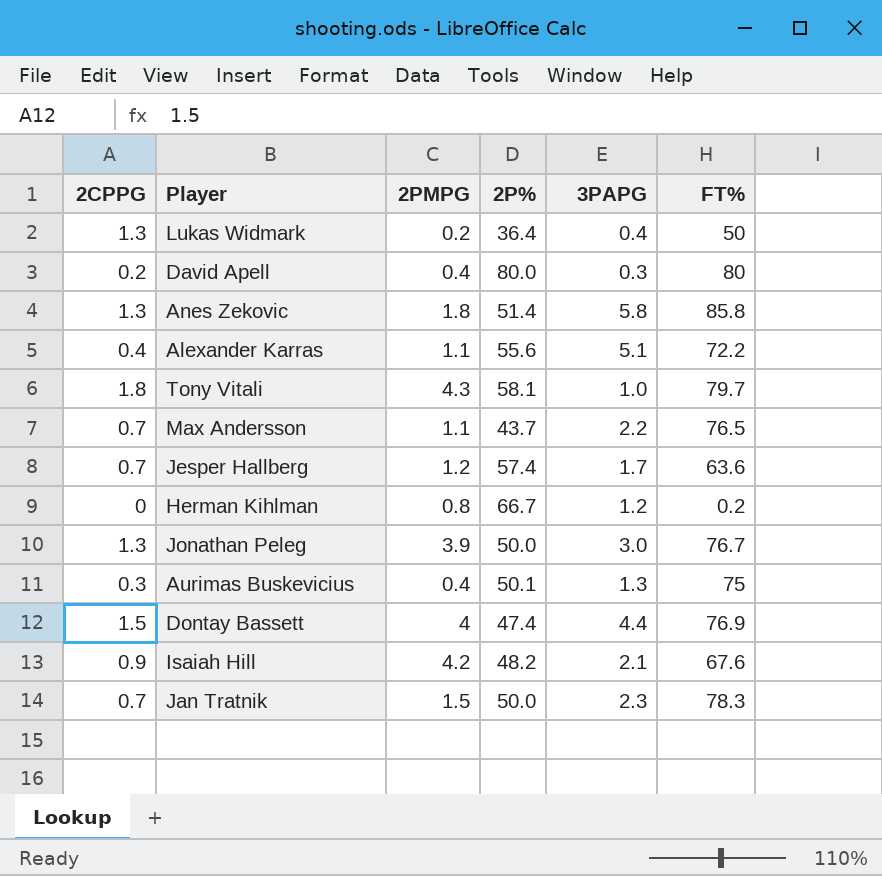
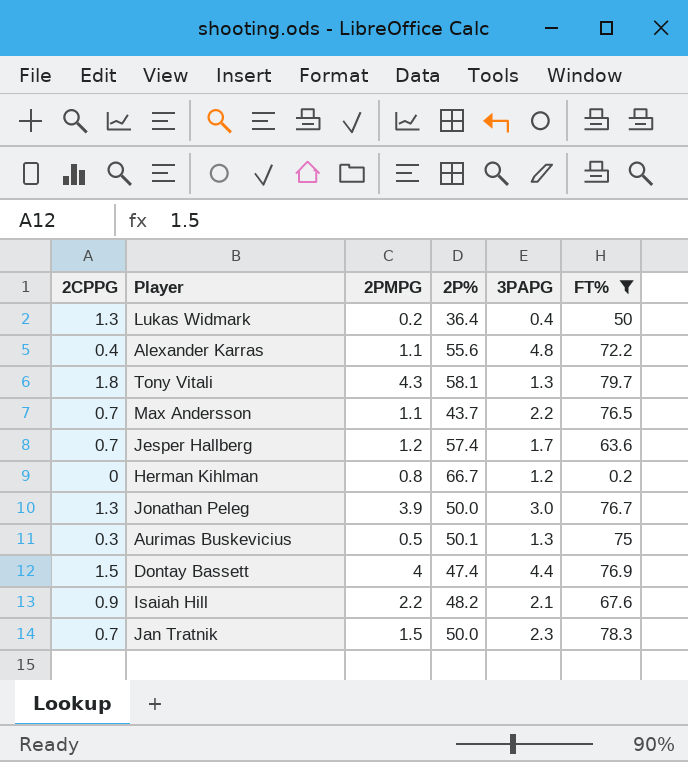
filter: none -> FT% <= 79.7
Alexander Karras | 3PAPG: 5.1 -> 4.8
Tony Vitali | 3PAPG: 1.0 -> 1.3
Aurimas Buskevicius | 2PMPG: 0.4 -> 0.5
Isaiah Hill | 2PMPG: 4.2 -> 2.2

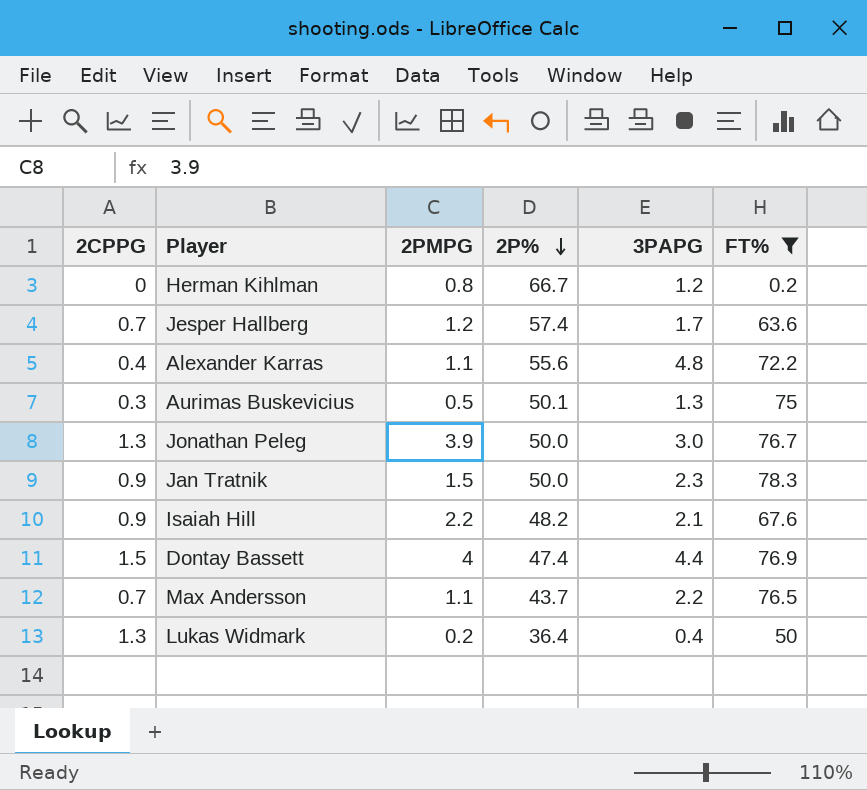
row order: none -> 2P% descending
row Tony Vitali: 1.8 | 4.3 | 58.1 | 1.3 | 79.7 -> none
Jan Tratnik | 2CPPG: 0.7 -> 0.9

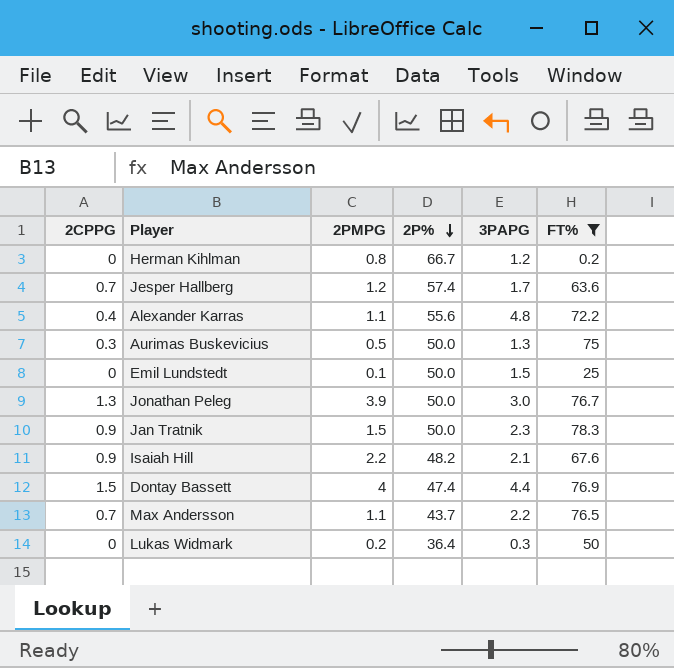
Aurimas Buskevicius | 2P%: 50.1 -> 50.0
row Emil Lundstedt: none -> 0 | 0.1 | 50.0 | 1.5 | 25
Lukas Widmark | 2CPPG: 1.3 -> 0
Lukas Widmark | 3PAPG: 0.4 -> 0.3

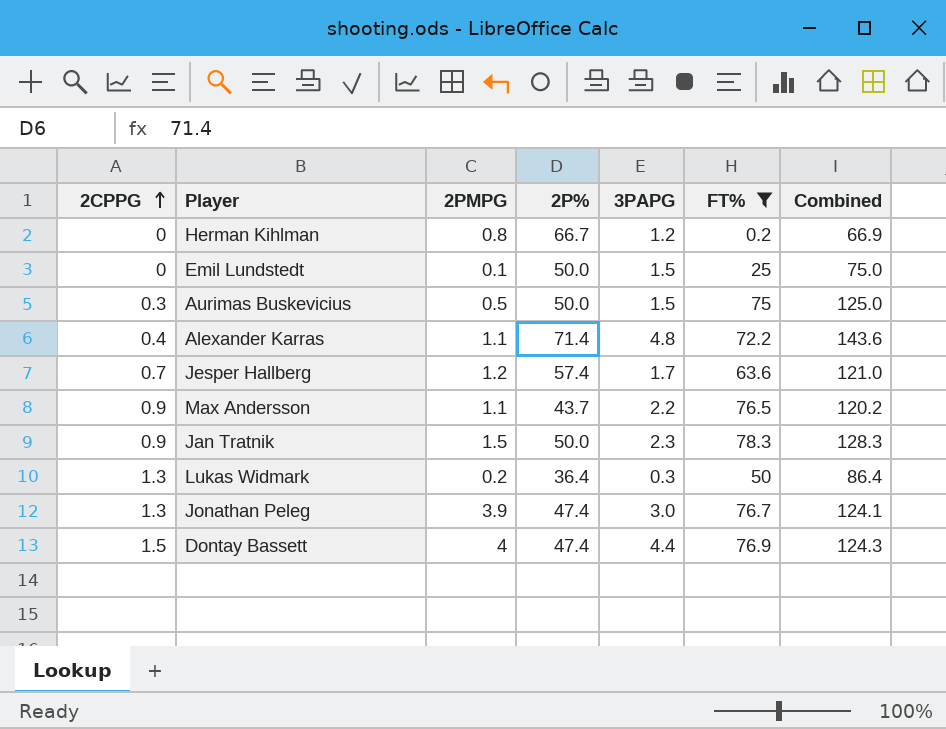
row order: 2P% descending -> 2CPPG ascending
column Combined | formula: none -> [2P%] + [FT%]
row Isaiah Hill: 0.9 | 2.2 | 48.2 | 2.1 | 67.6 -> none
Aurimas Buskevicius | 3PAPG: 1.3 -> 1.5
Alexander Karras | 2P%: 55.6 -> 71.4
Max Andersson | 2CPPG: 0.7 -> 0.9
Lukas Widmark | 2CPPG: 0 -> 1.3
Jonathan Peleg | 2P%: 50.0 -> 47.4

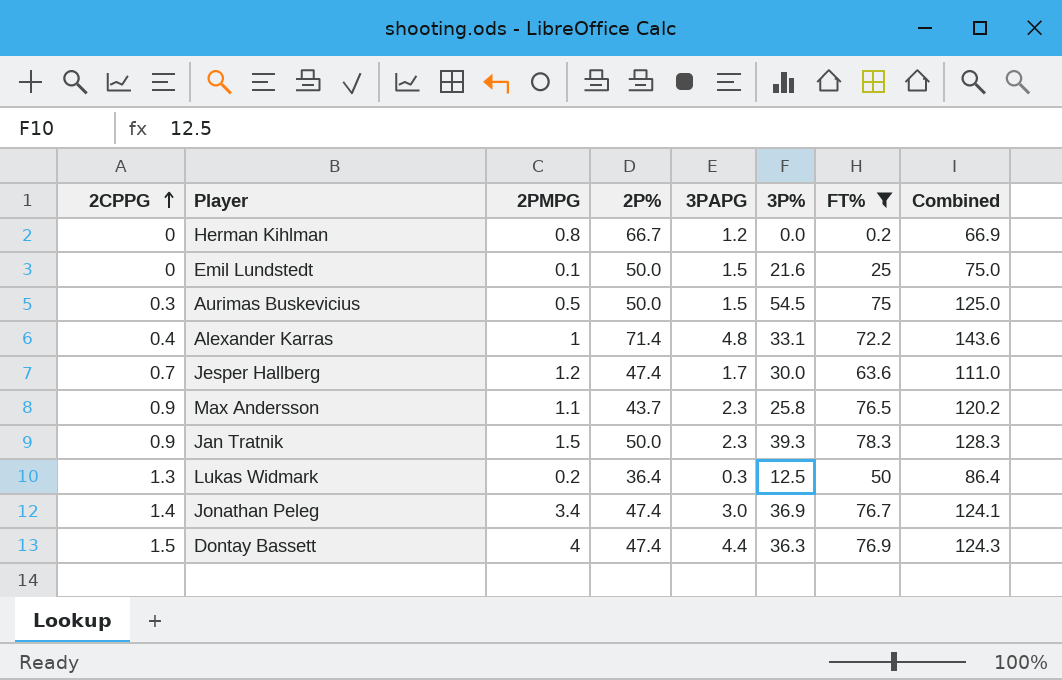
column 3P% | position: none -> 6
Alexander Karras | 2PMPG: 1.1 -> 1
Jesper Hallberg | 2P%: 57.4 -> 47.4
Jesper Hallberg | Combined: 121.0 -> 111.0
Max Andersson | 3PAPG: 2.2 -> 2.3
Jonathan Peleg | 2CPPG: 1.3 -> 1.4
Jonathan Peleg | 2PMPG: 3.9 -> 3.4

